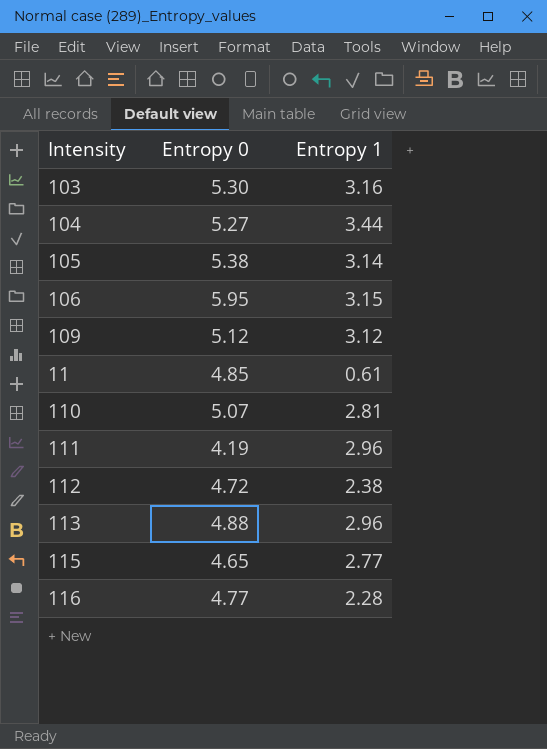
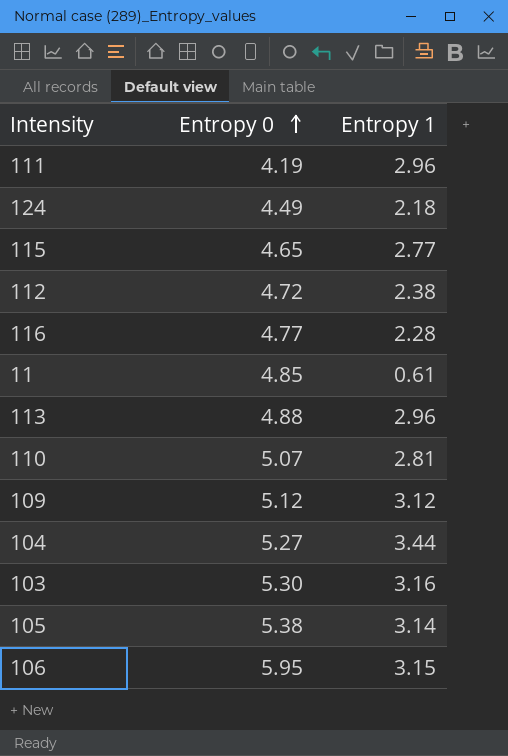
row order: none -> Entropy 0 ascending
row 124: none -> 4.49 | 2.18

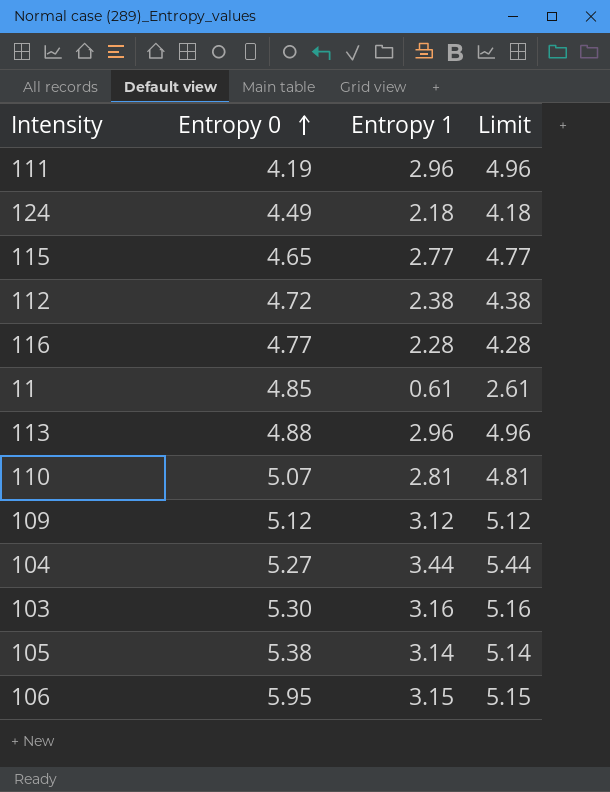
column Limit | formula: none -> [Entropy 1] + 2

